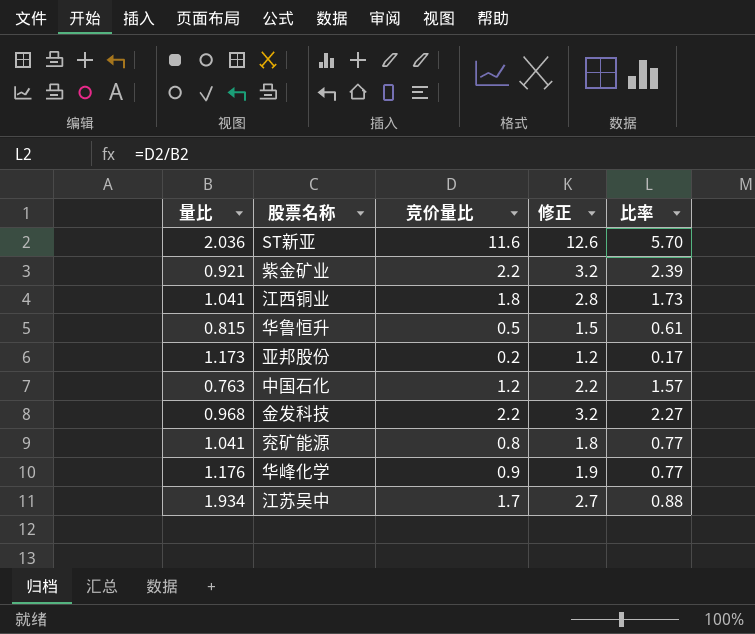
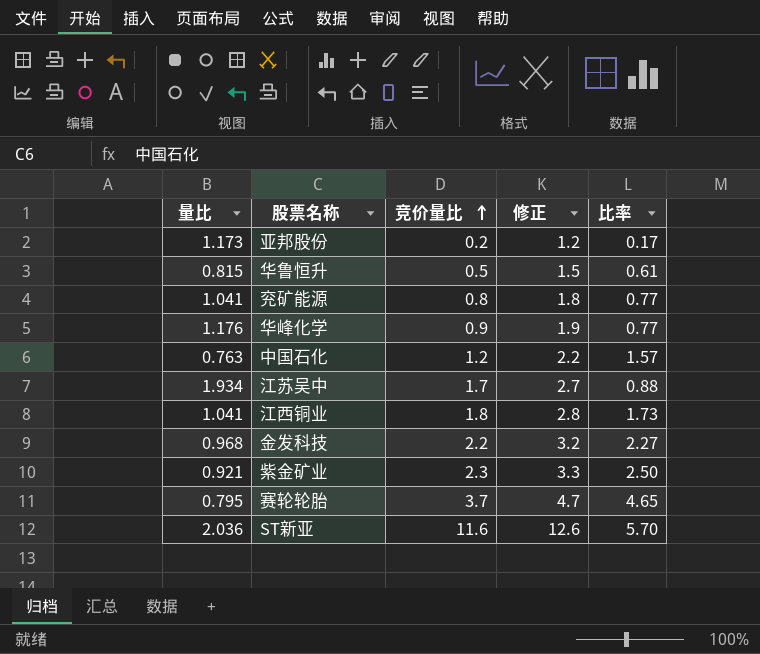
row order: none -> 竞价量比 ascending
紫金矿业 | 竞价量比: 2.2 -> 2.3
紫金矿业 | 修正: 3.2 -> 3.3
紫金矿业 | 比率: 2.39 -> 2.50
row 赛轮轮胎: none -> 0.795 | 3.7 | 4.7 | 4.65

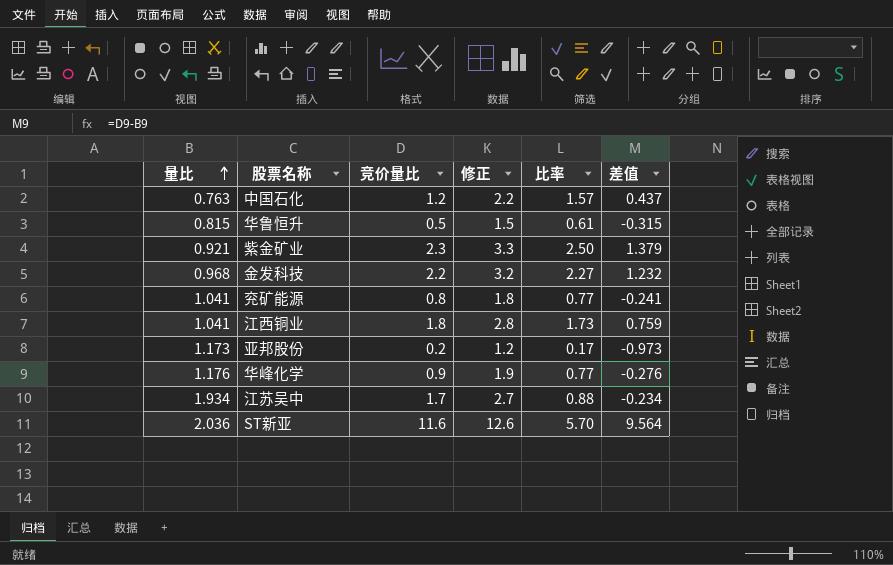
row order: 竞价量比 ascending -> 量比 ascending
column 差值 | formula: none -> [竞价量比] - [量比]
row 赛轮轮胎: 0.795 | 3.7 | 4.7 | 4.65 -> none

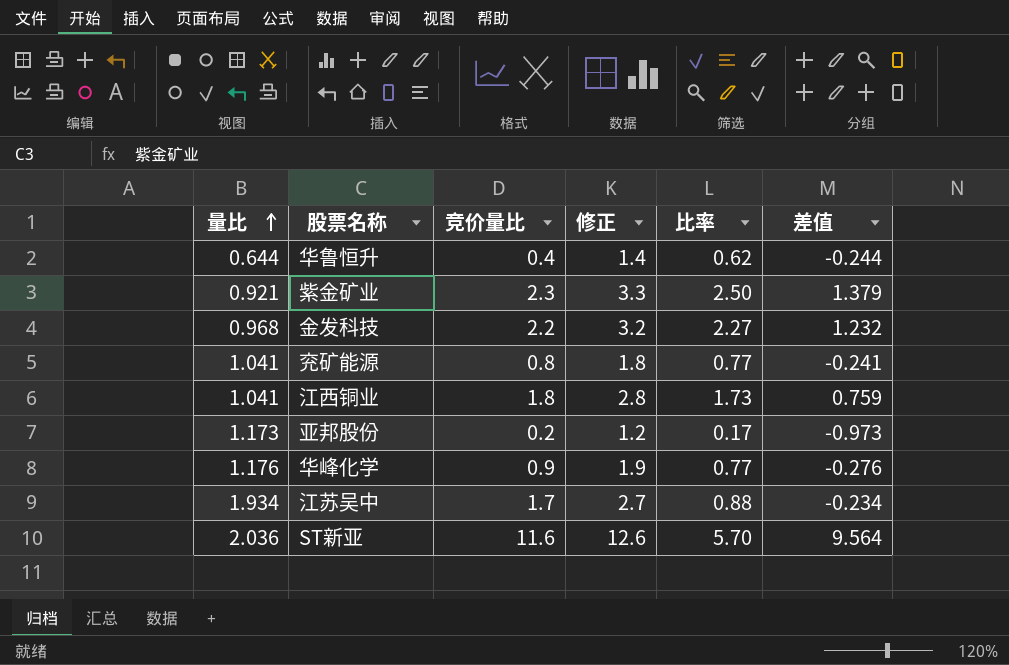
row 中国石化: 0.763 | 1.2 | 2.2 | 1.57 | 0.437 -> none
华鲁恒升 | 量比: 0.815 -> 0.644
华鲁恒升 | 竞价量比: 0.5 -> 0.4
华鲁恒升 | 修正: 1.5 -> 1.4
华鲁恒升 | 比率: 0.61 -> 0.62
华鲁恒升 | 差值: -0.315 -> -0.244

